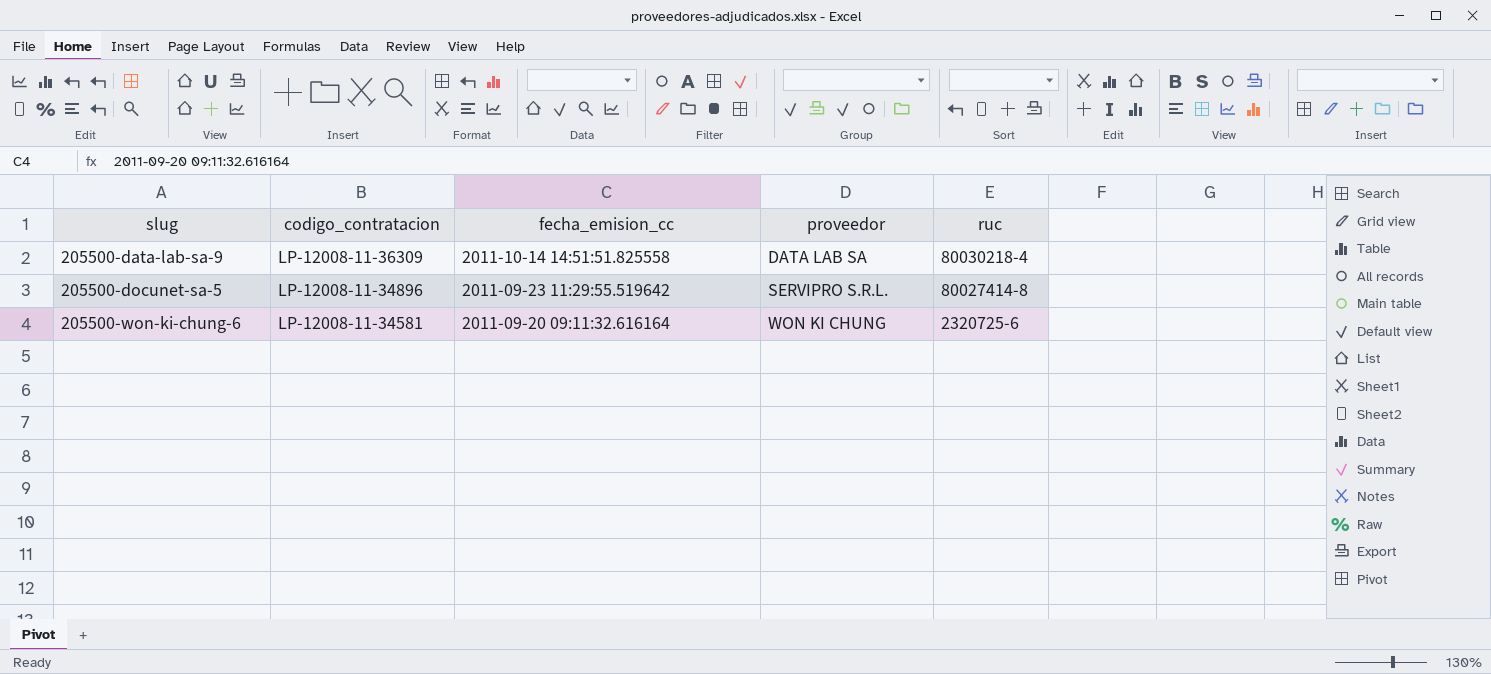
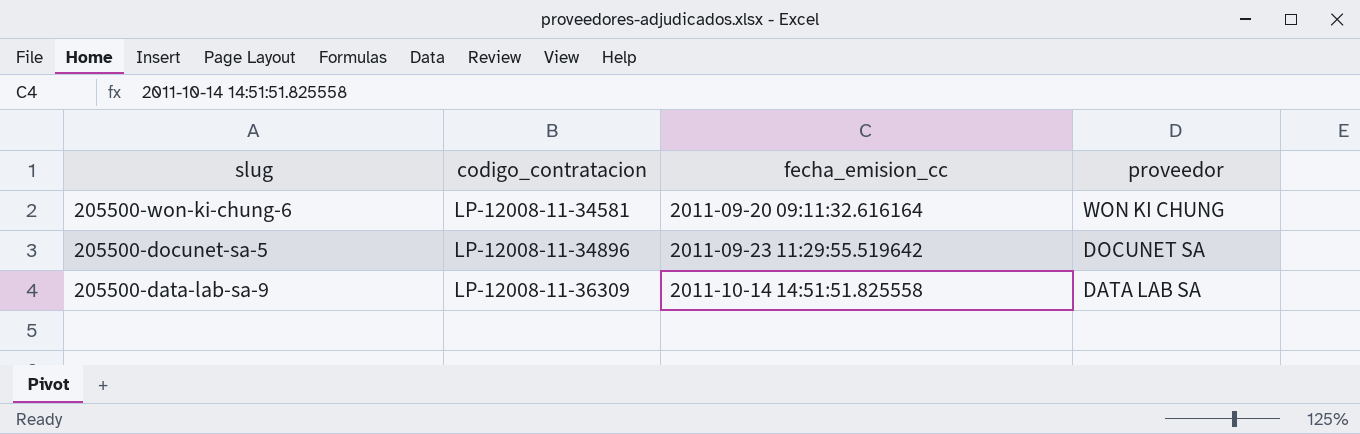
row order: slug ascending -> slug descending
column ruc | position: 5 -> none
205500-docunet-sa-5 | proveedor: SERVIPRO S.R.L. -> DOCUNET SA

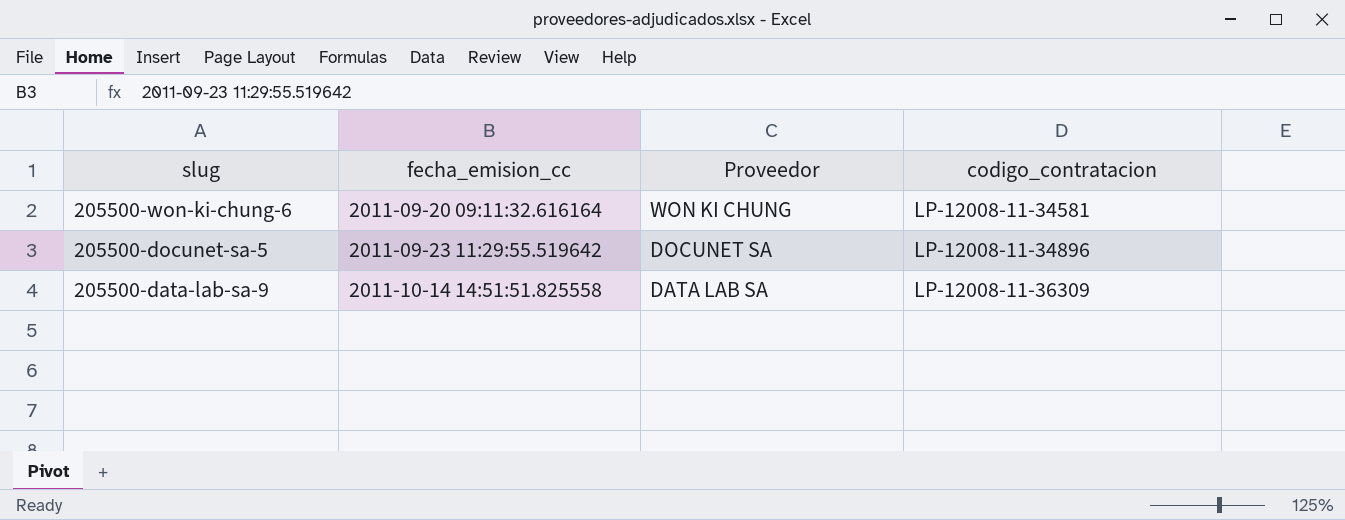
column name: proveedor -> Proveedor
column codigo_contratacion | position: 2 -> 4

